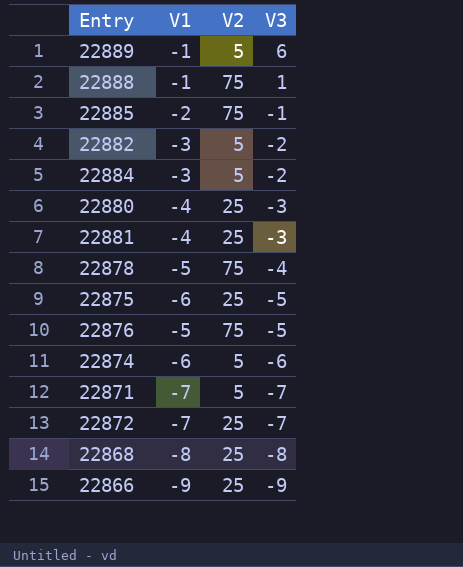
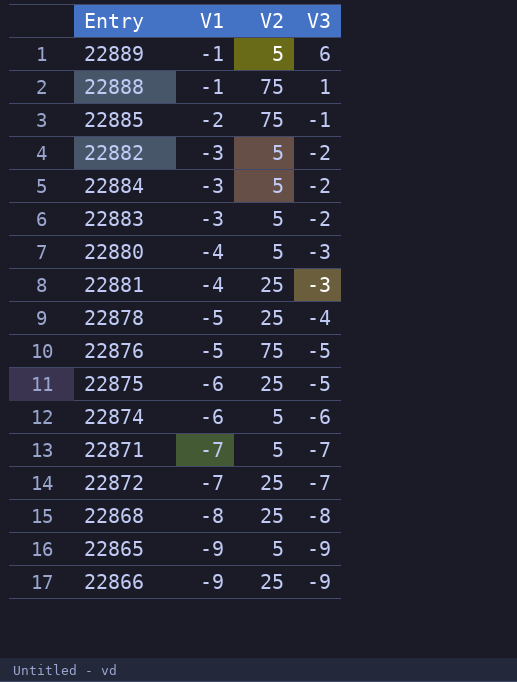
row order: V3 descending -> V1 descending
row 22883: none -> -3 | 5 | -2
22880 | V2: 25 -> 5
22878 | V2: 75 -> 25
row 22865: none -> -9 | 5 | -9

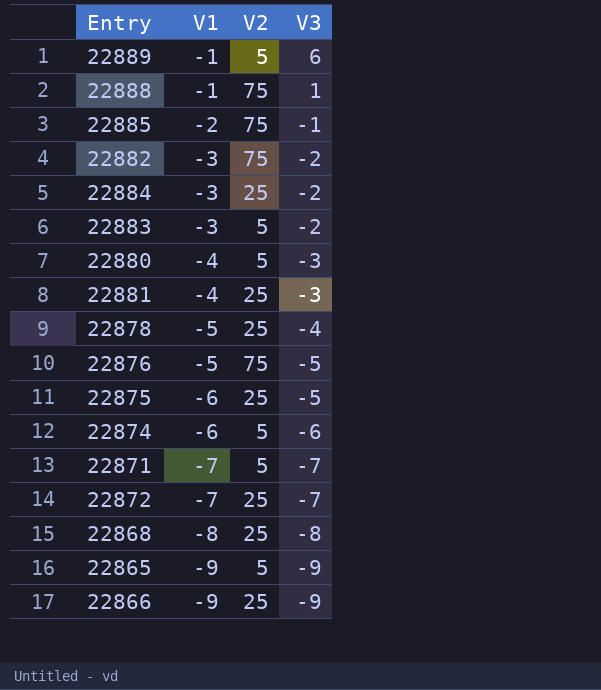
22882 | V2: 5 -> 75
22884 | V2: 5 -> 25

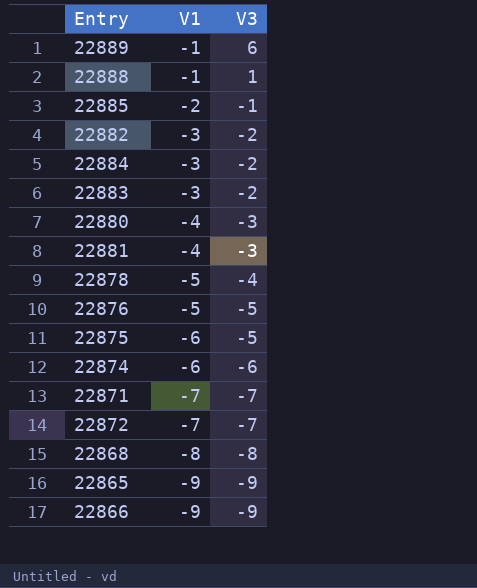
column V2 | position: 3 -> none

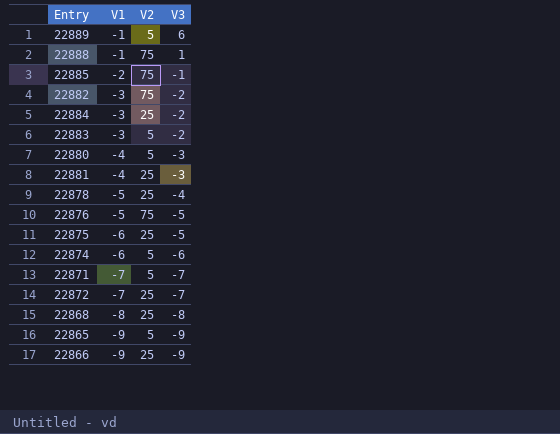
column V2 | position: none -> 3

